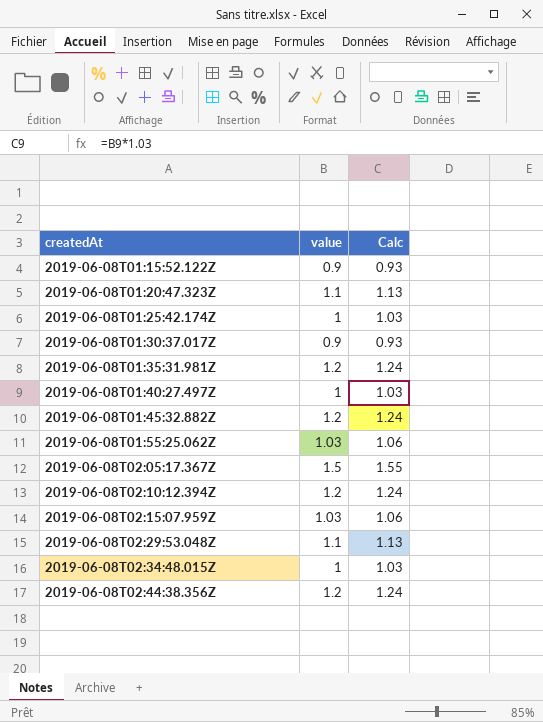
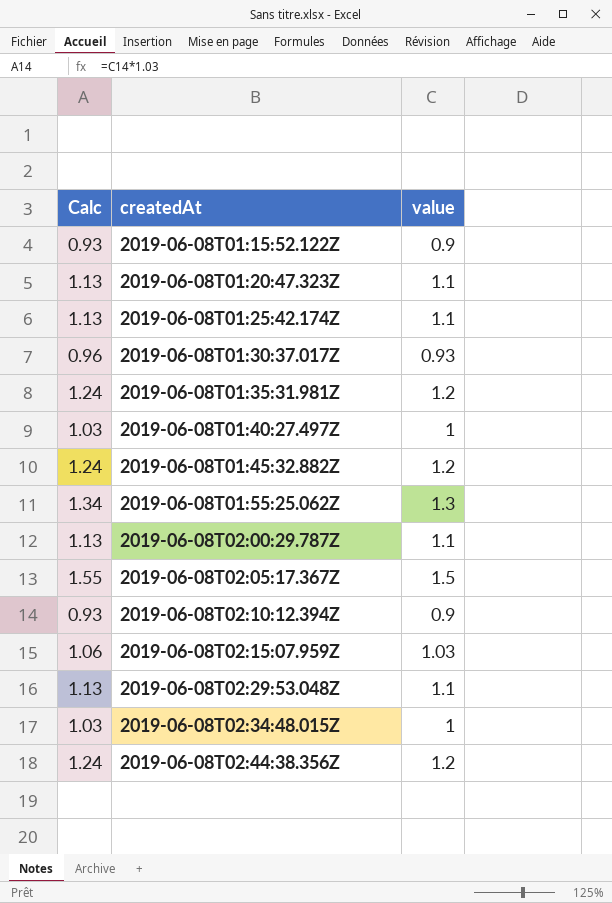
column Calc | position: 3 -> 1
2019-06-08T01:25:42.174Z | Calc: 1.03 -> 1.13
2019-06-08T01:25:42.174Z | value: 1 -> 1.1
2019-06-08T01:30:37.017Z | Calc: 0.93 -> 0.96
2019-06-08T01:30:37.017Z | value: 0.9 -> 0.93
2019-06-08T01:55:25.062Z | Calc: 1.06 -> 1.34
2019-06-08T01:55:25.062Z | value: 1.03 -> 1.3
row 2019-06-08T02:00:29.787Z: none -> 1.13 | 1.1
2019-06-08T02:10:12.394Z | Calc: 1.24 -> 0.93
2019-06-08T02:10:12.394Z | value: 1.2 -> 0.9

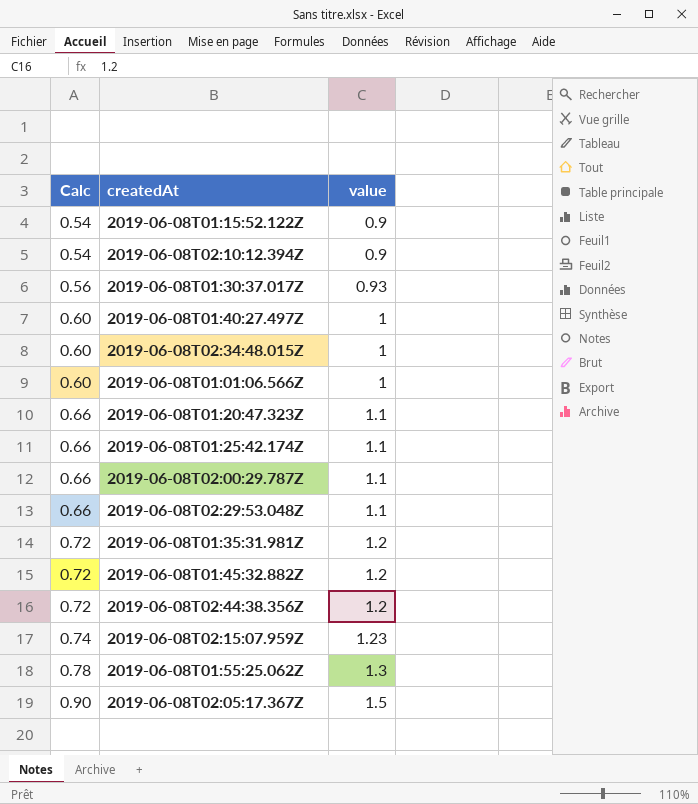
row order: createdAt ascending -> Calc ascending
column Calc | formula: [value] * 1.03 -> [value] * 0.6
row 2019-06-08T01:01:06.566Z: none -> 0.60 | 1
2019-06-08T02:15:07.959Z | value: 1.03 -> 1.23

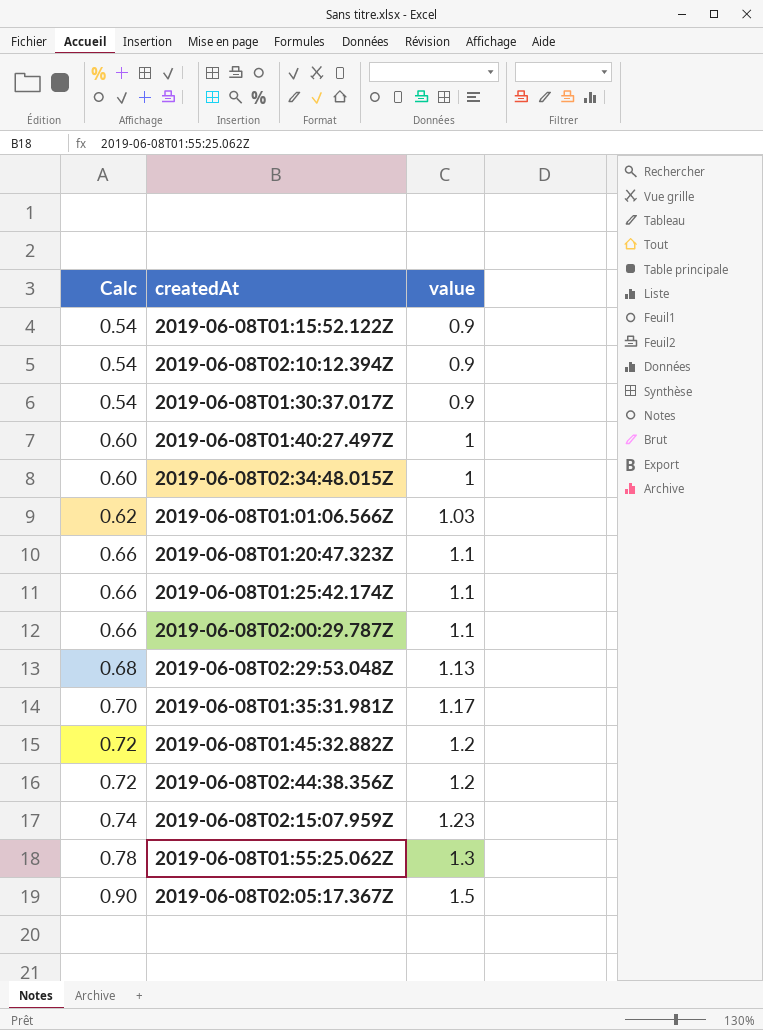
2019-06-08T01:30:37.017Z | Calc: 0.56 -> 0.54
2019-06-08T01:30:37.017Z | value: 0.93 -> 0.9
2019-06-08T01:01:06.566Z | Calc: 0.60 -> 0.62
2019-06-08T01:01:06.566Z | value: 1 -> 1.03
2019-06-08T02:29:53.048Z | Calc: 0.66 -> 0.68
2019-06-08T02:29:53.048Z | value: 1.1 -> 1.13
2019-06-08T01:35:31.981Z | Calc: 0.72 -> 0.70
2019-06-08T01:35:31.981Z | value: 1.2 -> 1.17

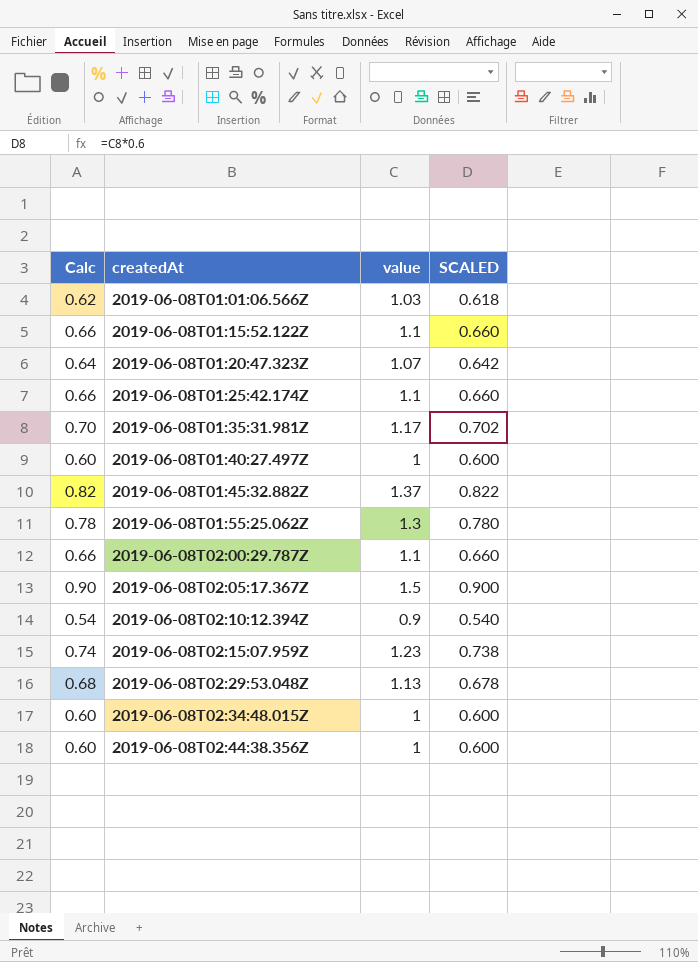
row order: Calc ascending -> createdAt ascending
column SCALED | formula: none -> [value] * 0.6
row 2019-06-08T01:30:37.017Z: 0.54 | 0.9 -> none
2019-06-08T01:15:52.122Z | Calc: 0.54 -> 0.66
2019-06-08T01:15:52.122Z | value: 0.9 -> 1.1
2019-06-08T01:20:47.323Z | Calc: 0.66 -> 0.64
2019-06-08T01:20:47.323Z | value: 1.1 -> 1.07
2019-06-08T01:45:32.882Z | Calc: 0.72 -> 0.82
2019-06-08T01:45:32.882Z | value: 1.2 -> 1.37
2019-06-08T02:44:38.356Z | Calc: 0.72 -> 0.60
2019-06-08T02:44:38.356Z | value: 1.2 -> 1

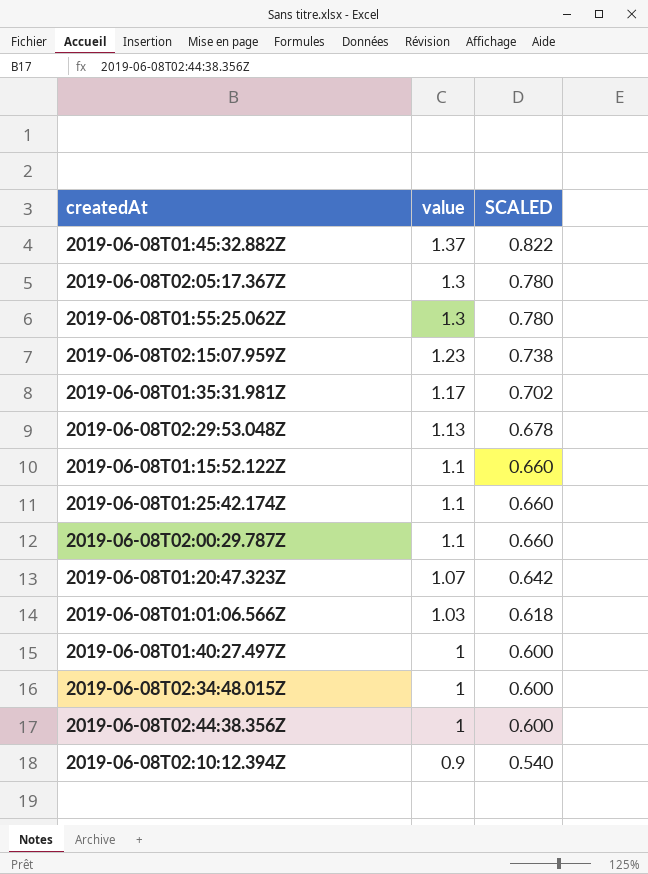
row order: createdAt ascending -> value descending
column Calc | formula: [value] * 0.6 -> none
2019-06-08T02:05:17.367Z | value: 1.5 -> 1.3
2019-06-08T02:05:17.367Z | SCALED: 0.900 -> 0.780

